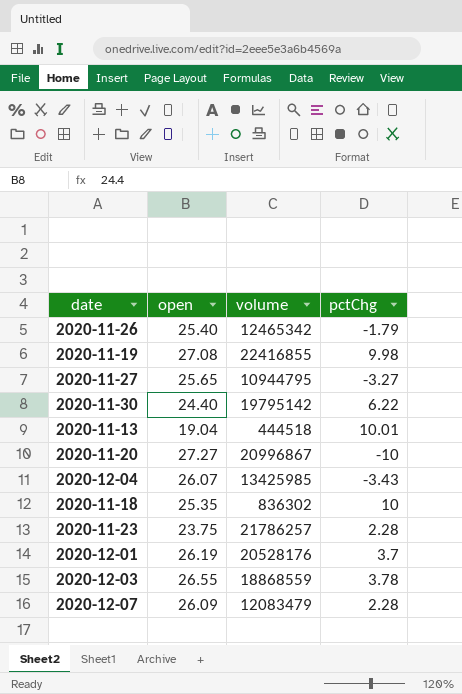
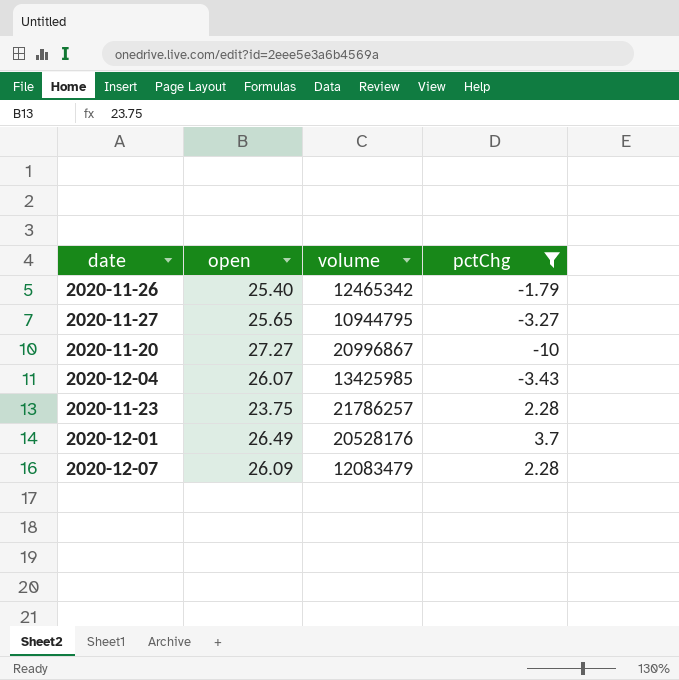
filter: none -> pctChg <= 3.7
2020-12-01 | open: 26.19 -> 26.49

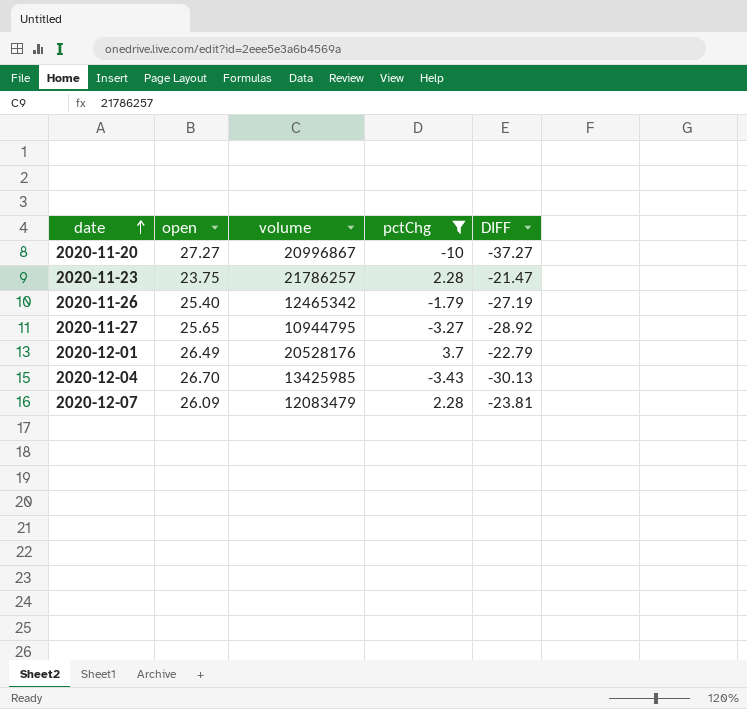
row order: none -> date ascending
column DIFF | formula: none -> [pctChg] - [open]
2020-12-04 | open: 26.07 -> 26.70

